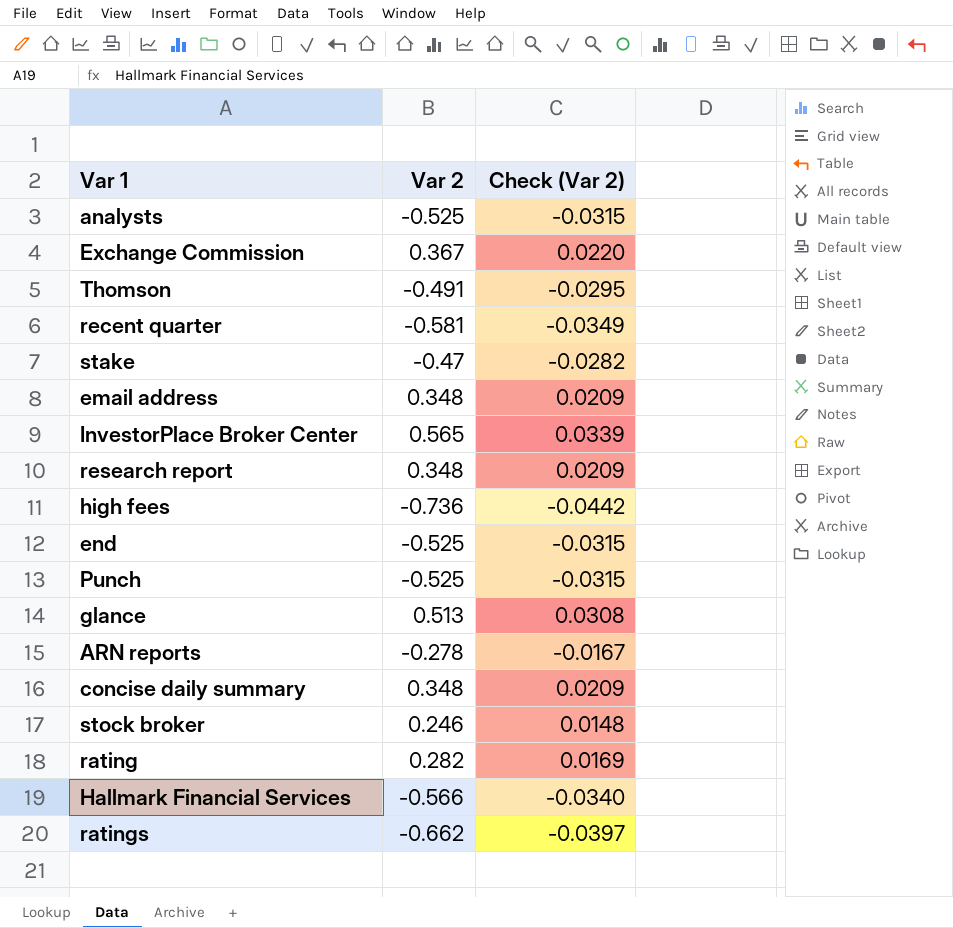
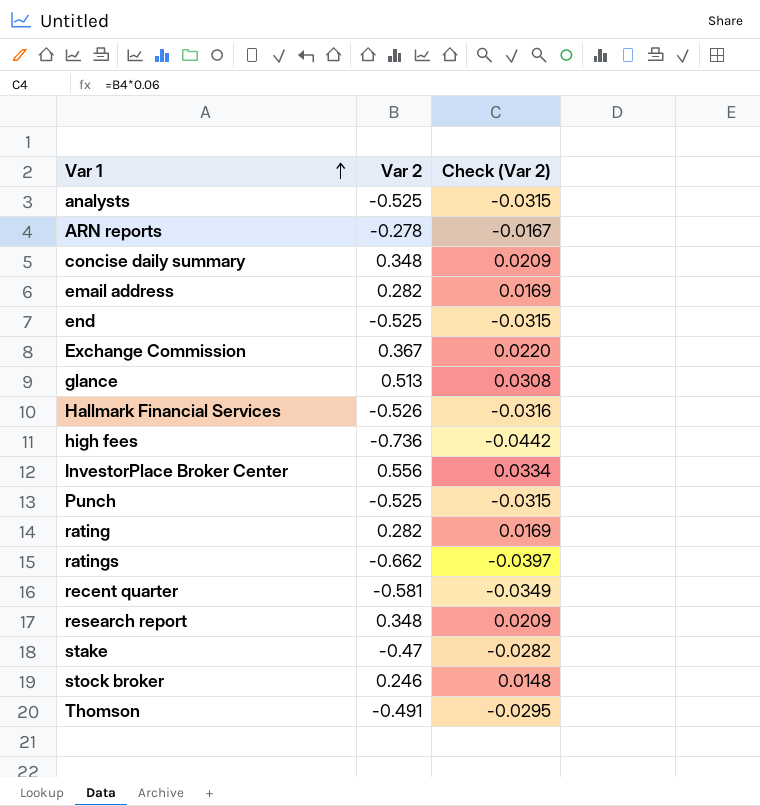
row order: none -> Var 1 ascending
email address | Var 2: 0.348 -> 0.282
email address | Check (Var 2): 0.0209 -> 0.0169
Hallmark Financial Services | Var 2: -0.566 -> -0.526
Hallmark Financial Services | Check (Var 2): -0.0340 -> -0.0316
InvestorPlace Broker Center | Var 2: 0.565 -> 0.556
InvestorPlace Broker Center | Check (Var 2): 0.0339 -> 0.0334

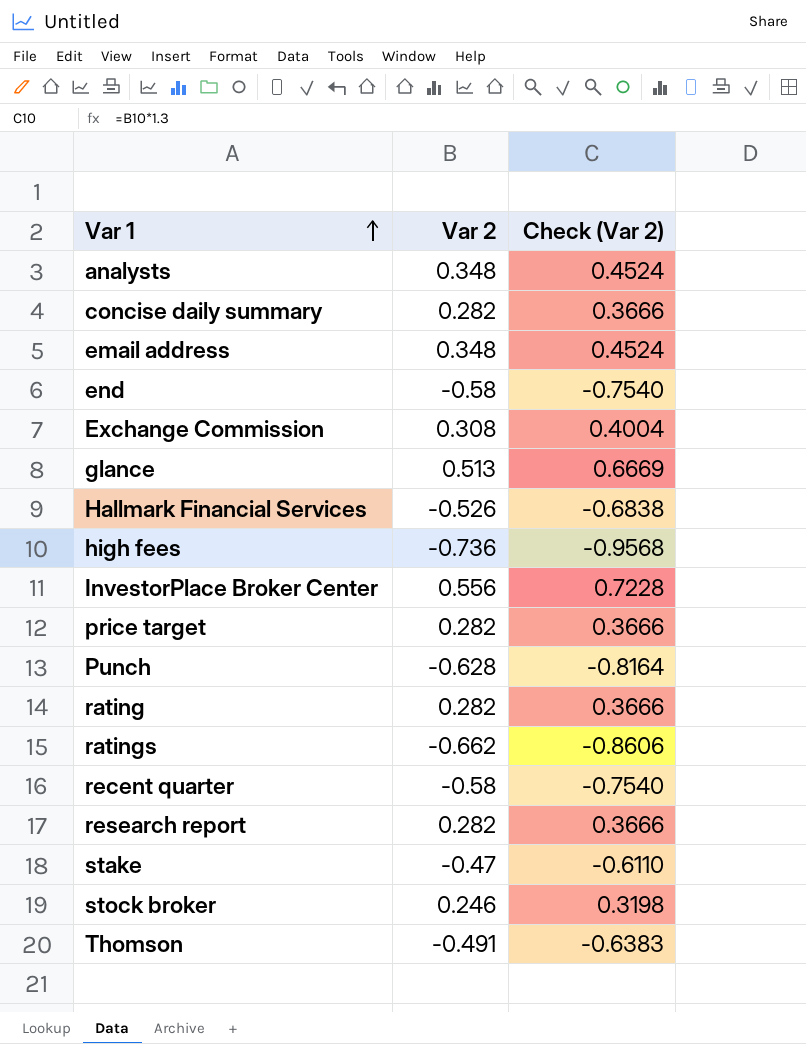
column Check (Var 2) | formula: [Var 2] * 0.06 -> [Var 2] * 1.3
row ARN reports: -0.278 | -0.0167 -> none
analysts | Var 2: -0.525 -> 0.348
concise daily summary | Var 2: 0.348 -> 0.282
email address | Var 2: 0.282 -> 0.348
end | Var 2: -0.525 -> -0.58
Exchange Commission | Var 2: 0.367 -> 0.308
row price target: none -> 0.282 | 0.3666
Punch | Var 2: -0.525 -> -0.628
recent quarter | Var 2: -0.581 -> -0.58
research report | Var 2: 0.348 -> 0.282

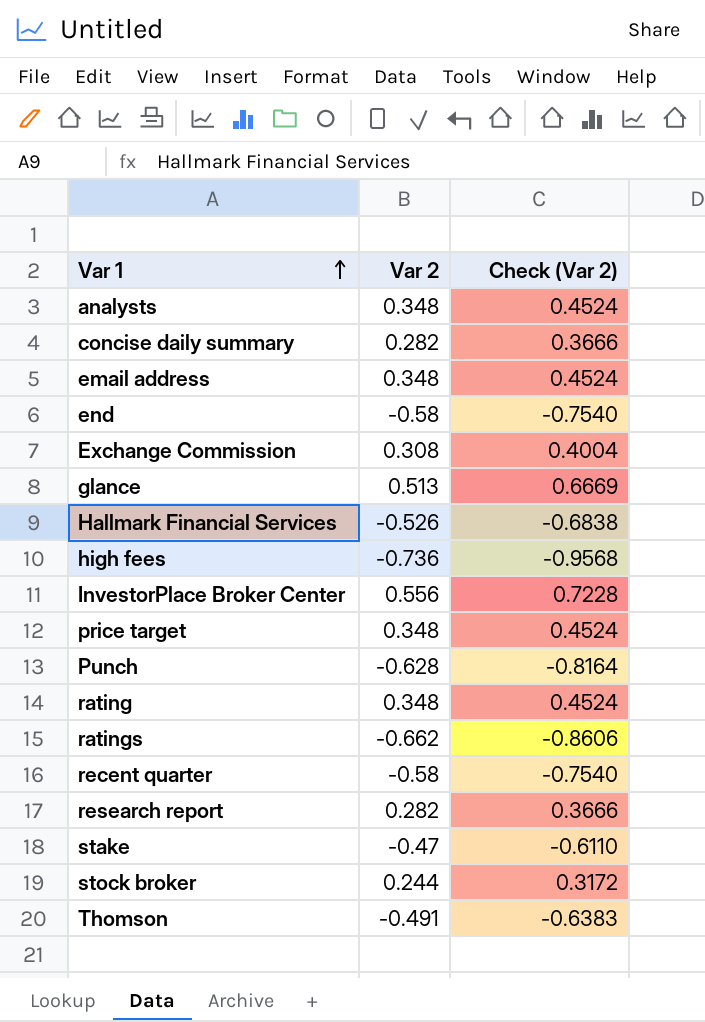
price target | Var 2: 0.282 -> 0.348
price target | Check (Var 2): 0.3666 -> 0.4524
rating | Var 2: 0.282 -> 0.348
rating | Check (Var 2): 0.3666 -> 0.4524
stock broker | Var 2: 0.246 -> 0.244
stock broker | Check (Var 2): 0.3198 -> 0.3172

